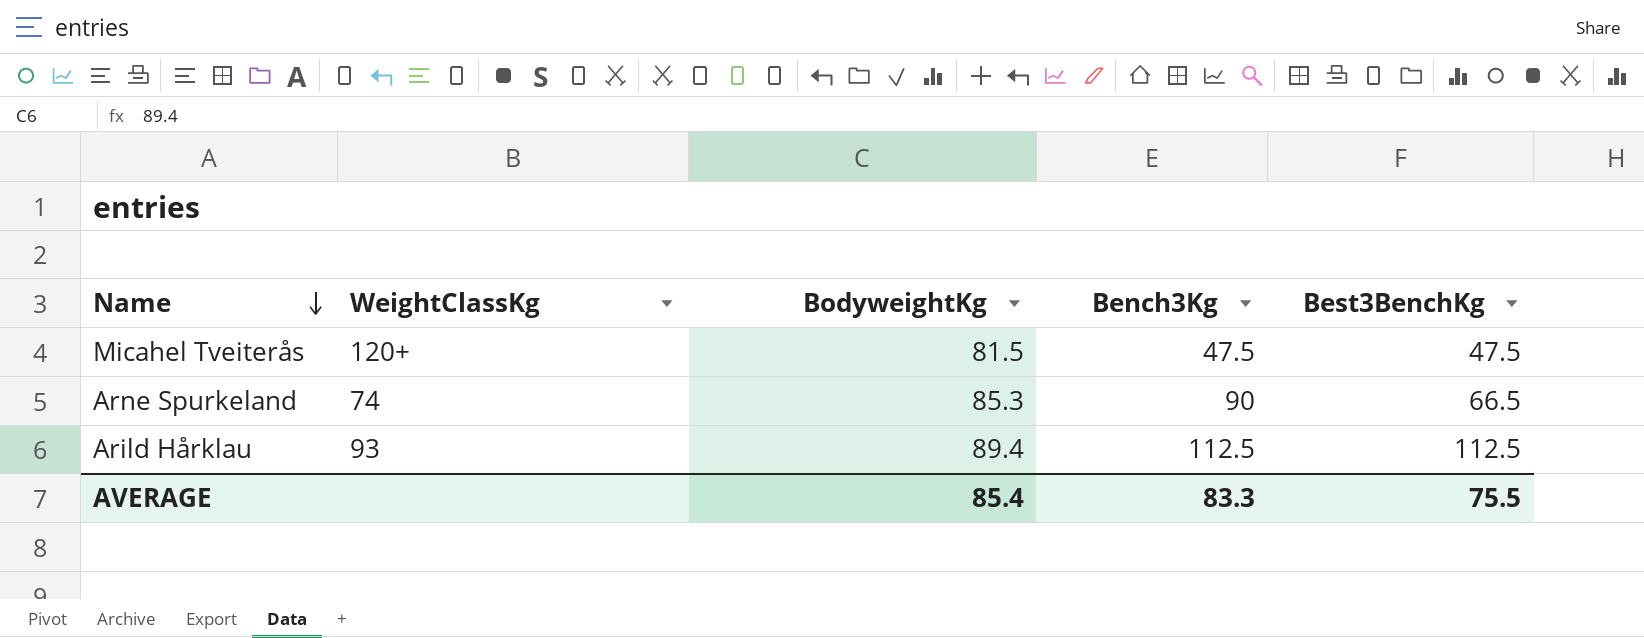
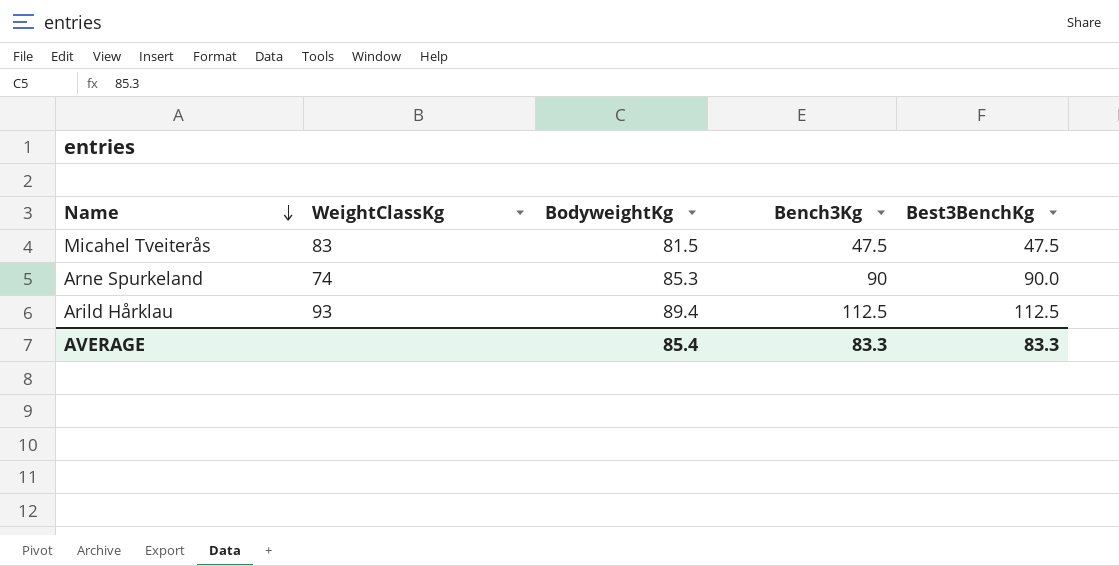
Micahel Tveiterås | WeightClassKg: 120+ -> 83
Arne Spurkeland | Best3BenchKg: 66.5 -> 90.0
AVERAGE | Best3BenchKg: 75.5 -> 83.3

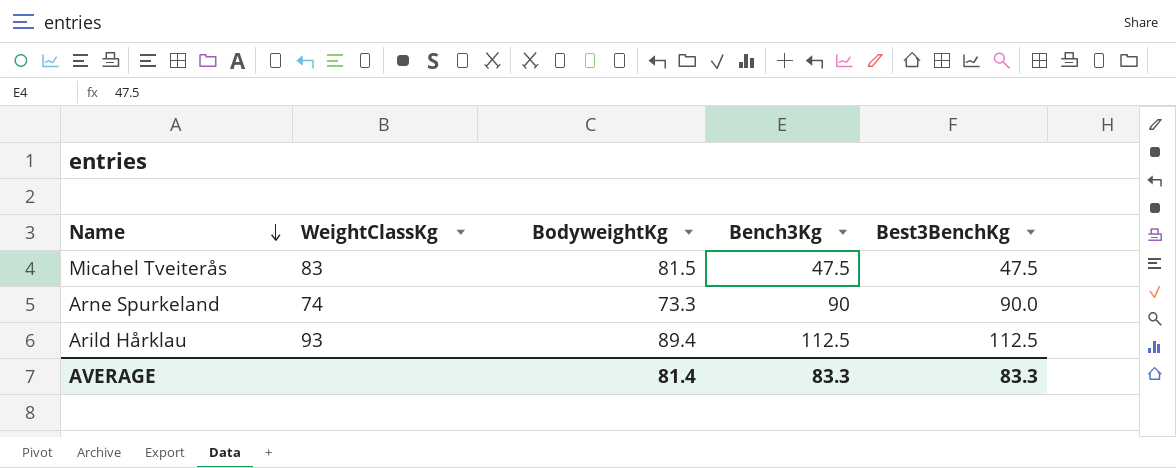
Arne Spurkeland | BodyweightKg: 85.3 -> 73.3
AVERAGE | BodyweightKg: 85.4 -> 81.4

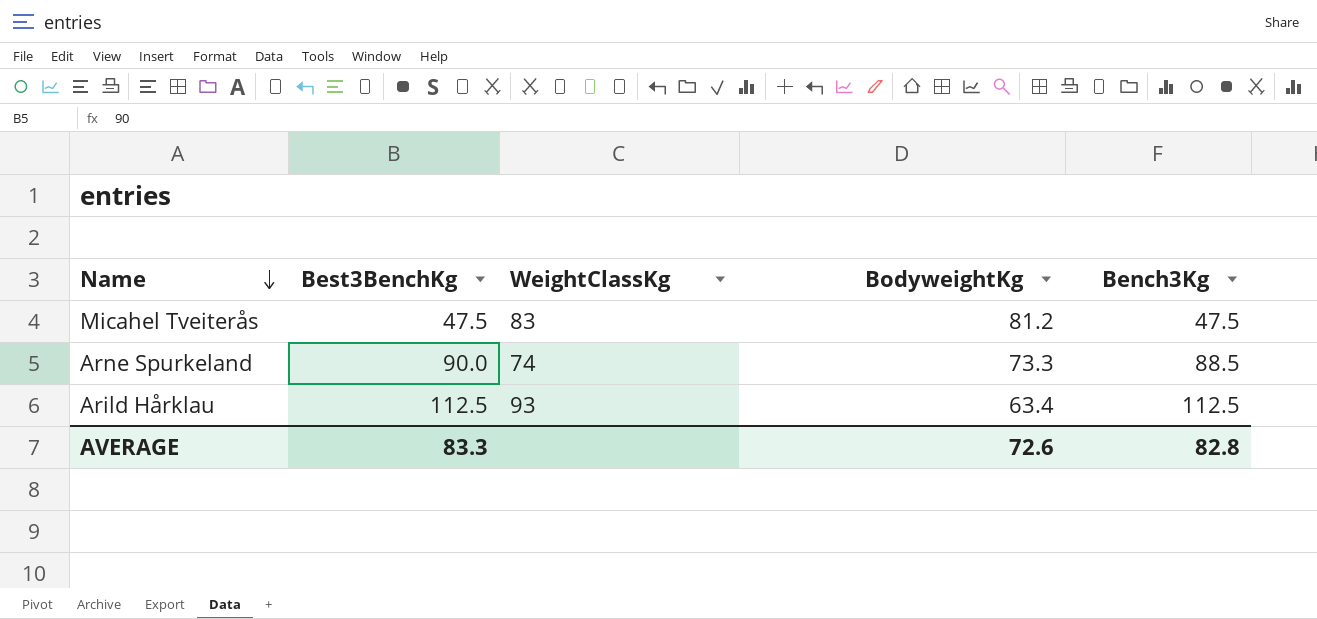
column Best3BenchKg | position: 5 -> 2
Micahel Tveiterås | BodyweightKg: 81.5 -> 81.2
Arne Spurkeland | Bench3Kg: 90 -> 88.5
Arild Hårklau | BodyweightKg: 89.4 -> 63.4
AVERAGE | BodyweightKg: 81.4 -> 72.6
AVERAGE | Bench3Kg: 83.3 -> 82.8

